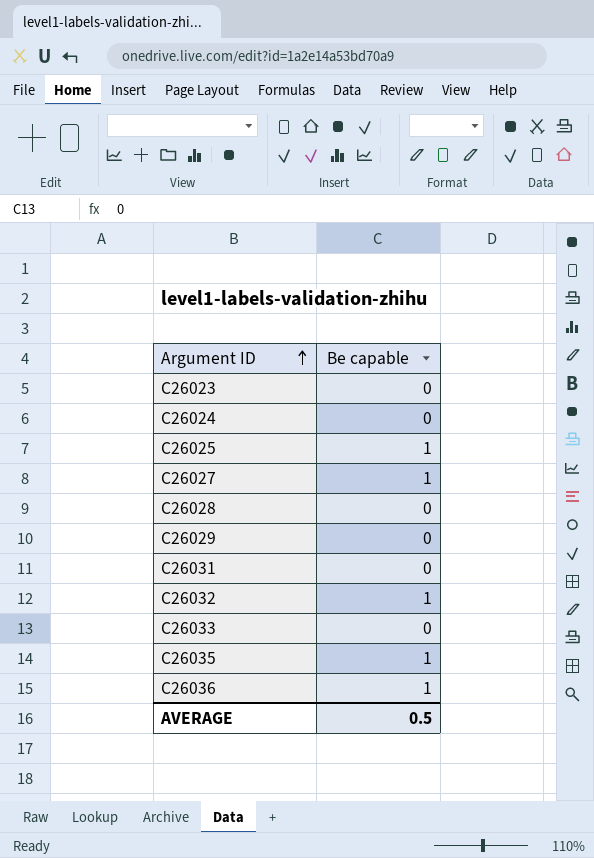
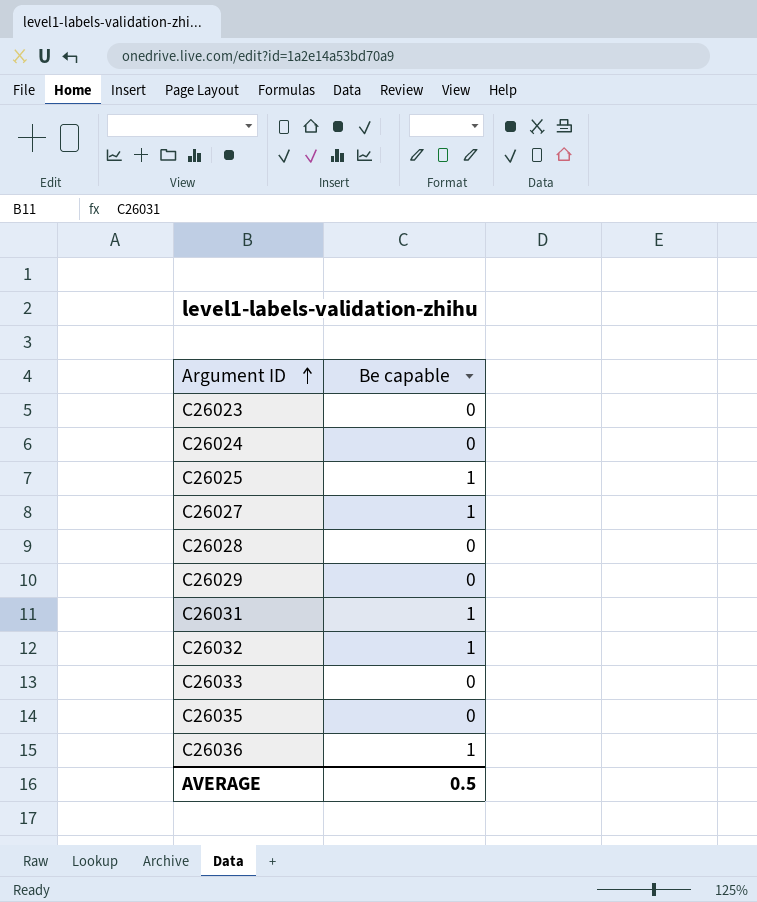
C26031 | Be capable: 0 -> 1
C26035 | Be capable: 1 -> 0

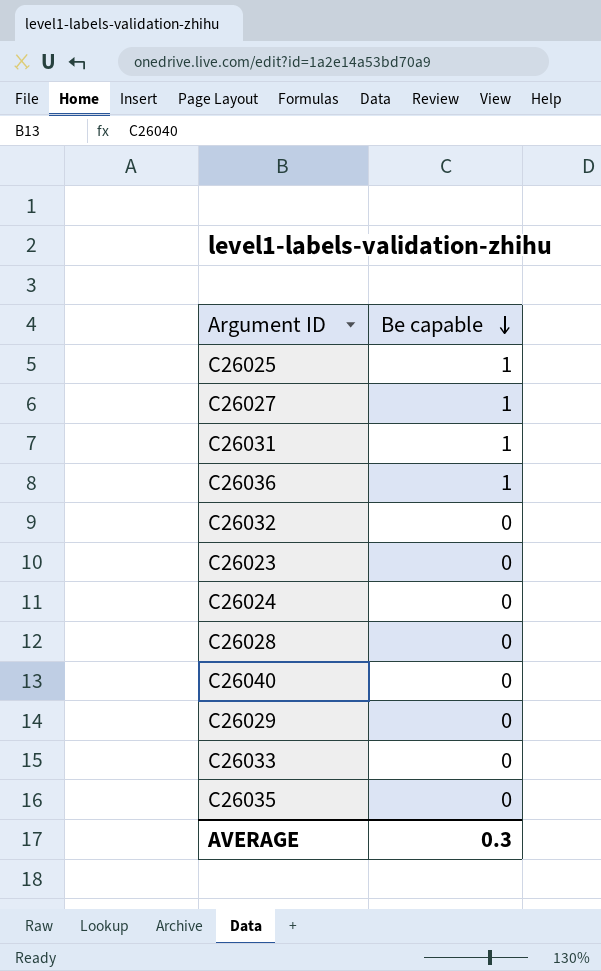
row order: Argument ID ascending -> Be capable descending
C26032 | Be capable: 1 -> 0
row C26040: none -> 0
AVERAGE | Be capable: 0.5 -> 0.3

